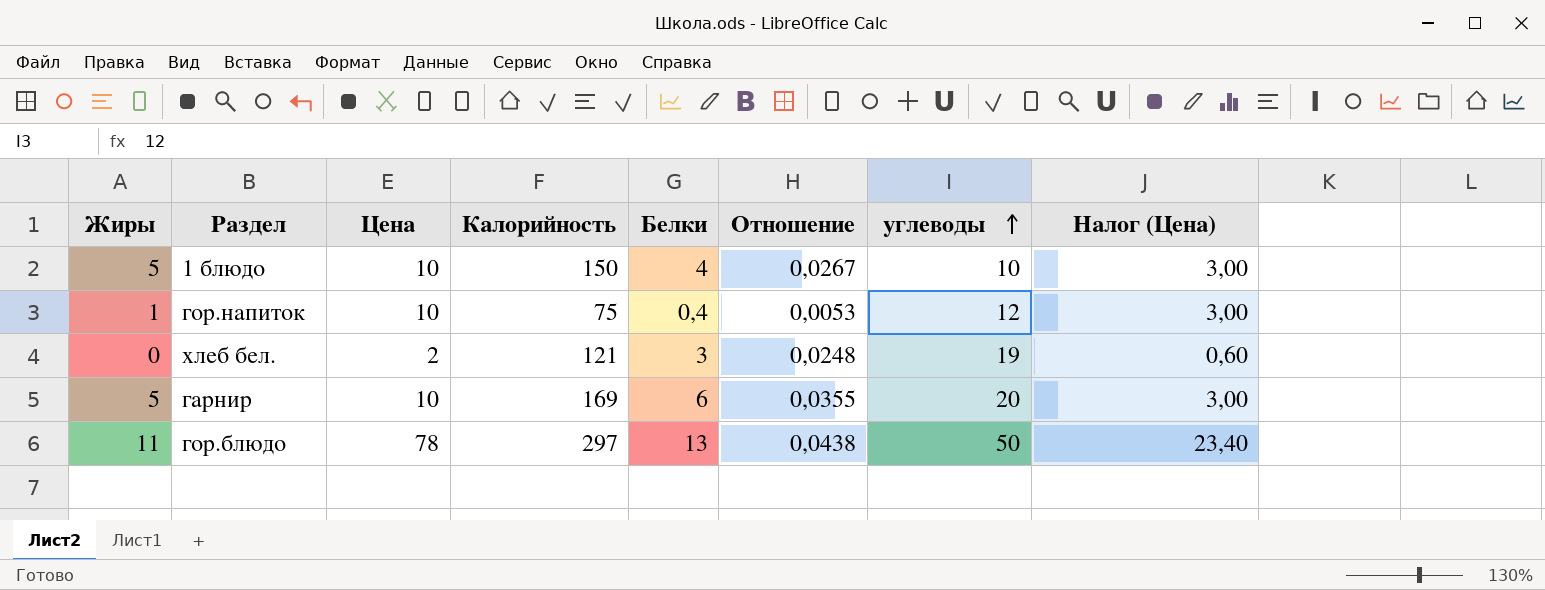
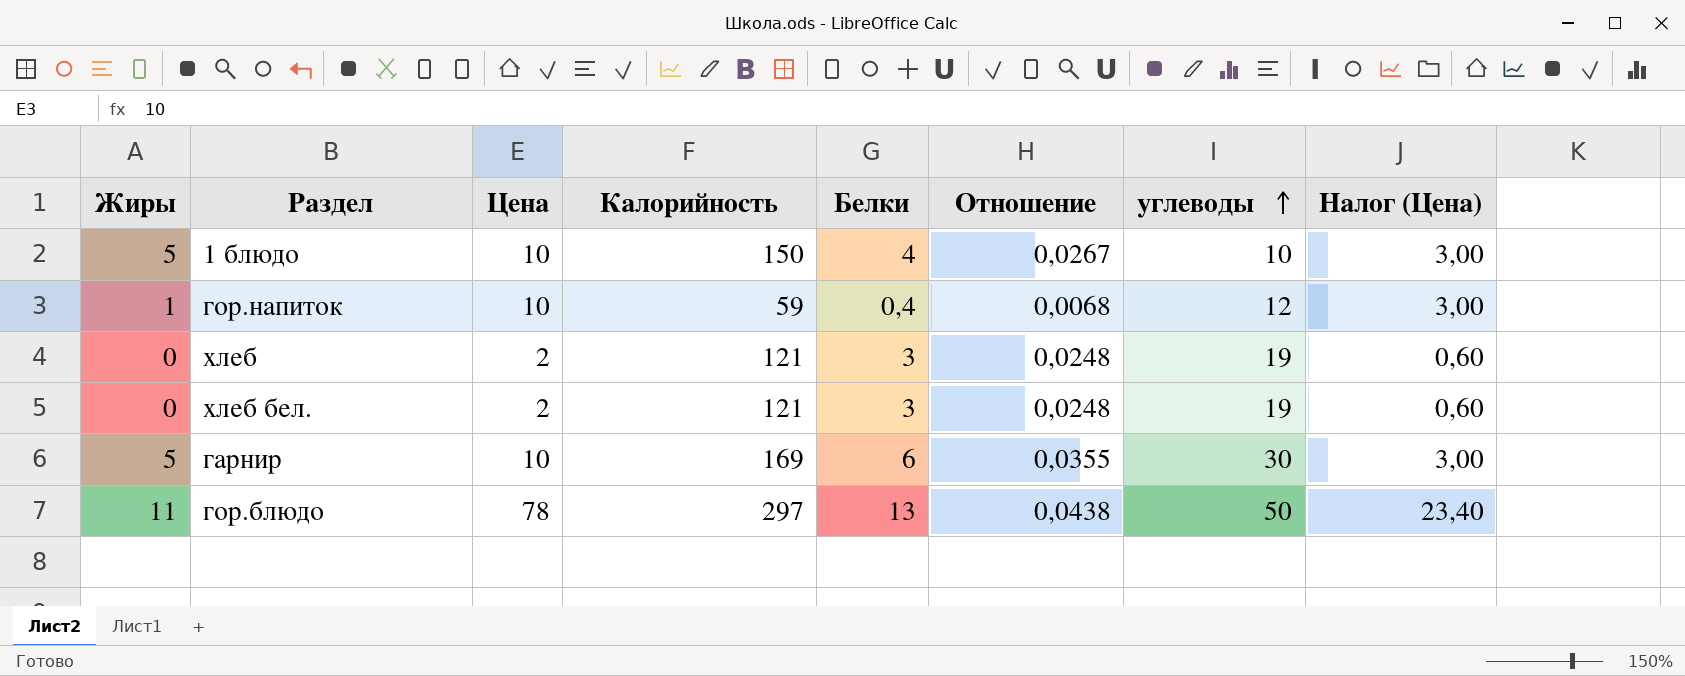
гор.напиток | Калорийность: 75 -> 59
гор.напиток | Отношение: 0,0053 -> 0,0068
row хлеб: none -> 0 | 2 | 121 | 3 | 0,0248 | 19 | 0,60
гарнир | углеводы: 20 -> 30

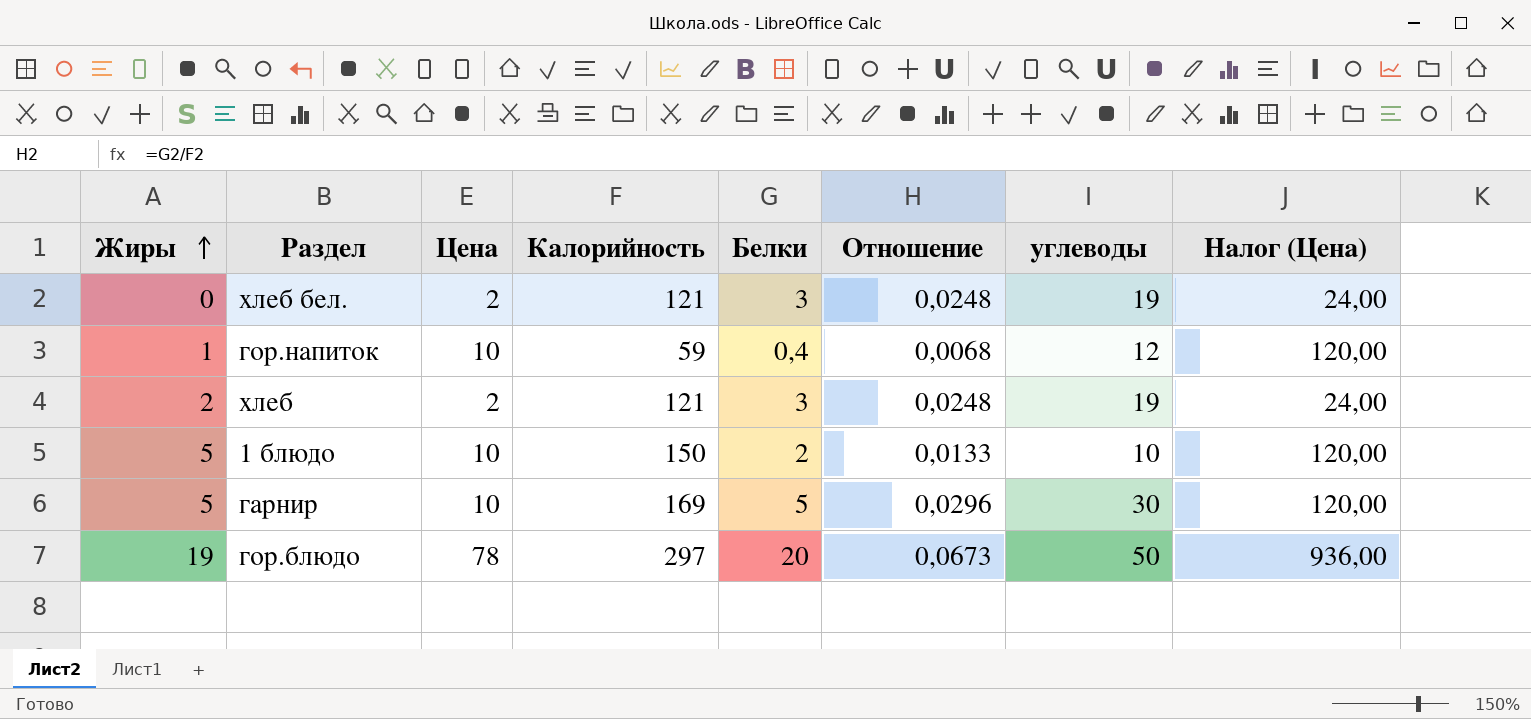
row order: углеводы ascending -> Жиры ascending
column Налог (Цена) | formula: [Цена] * 0,3 -> [Цена] * 12
хлеб | Жиры: 0 -> 2
1 блюдо | Белки: 4 -> 2
1 блюдо | Отношение: 0,0267 -> 0,0133
гарнир | Белки: 6 -> 5
гарнир | Отношение: 0,0355 -> 0,0296
гор.блюдо | Жиры: 11 -> 19
гор.блюдо | Белки: 13 -> 20
гор.блюдо | Отношение: 0,0438 -> 0,0673

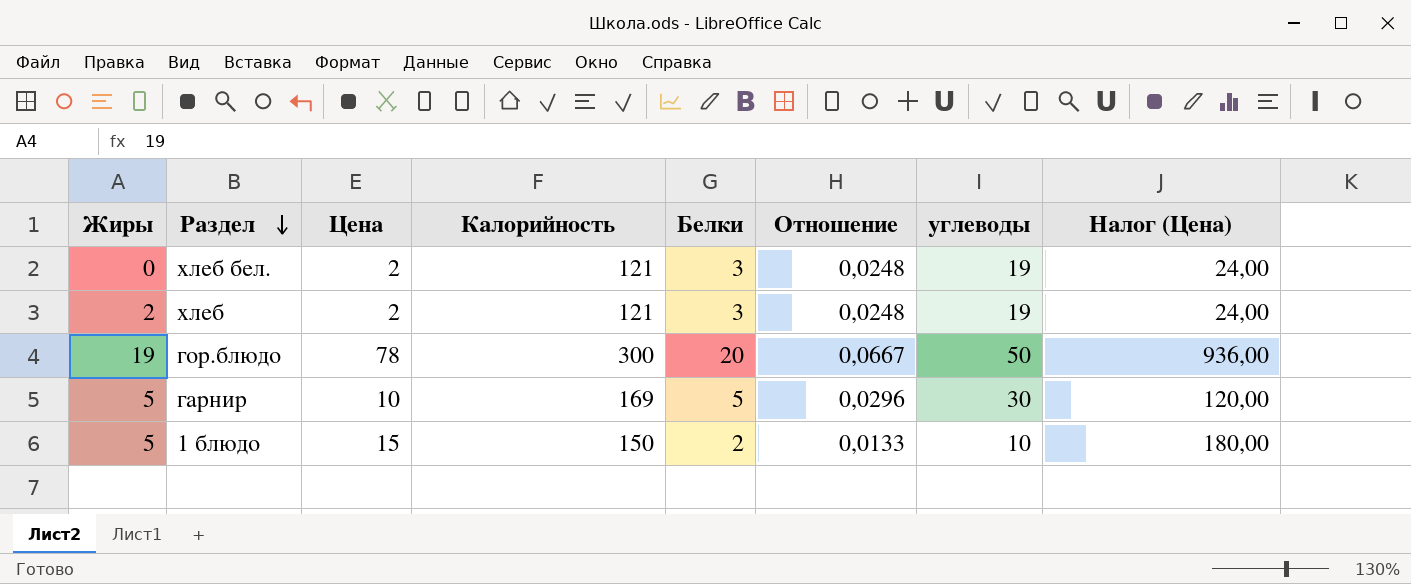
row order: Жиры ascending -> Раздел descending
row гор.напиток: 1 | 10 | 59 | 0,4 | 0,0068 | 12 | 120,00 -> none
гор.блюдо | Калорийность: 297 -> 300
гор.блюдо | Отношение: 0,0673 -> 0,0667
1 блюдо | Цена: 10 -> 15
1 блюдо | Налог (Цена): 120,00 -> 180,00

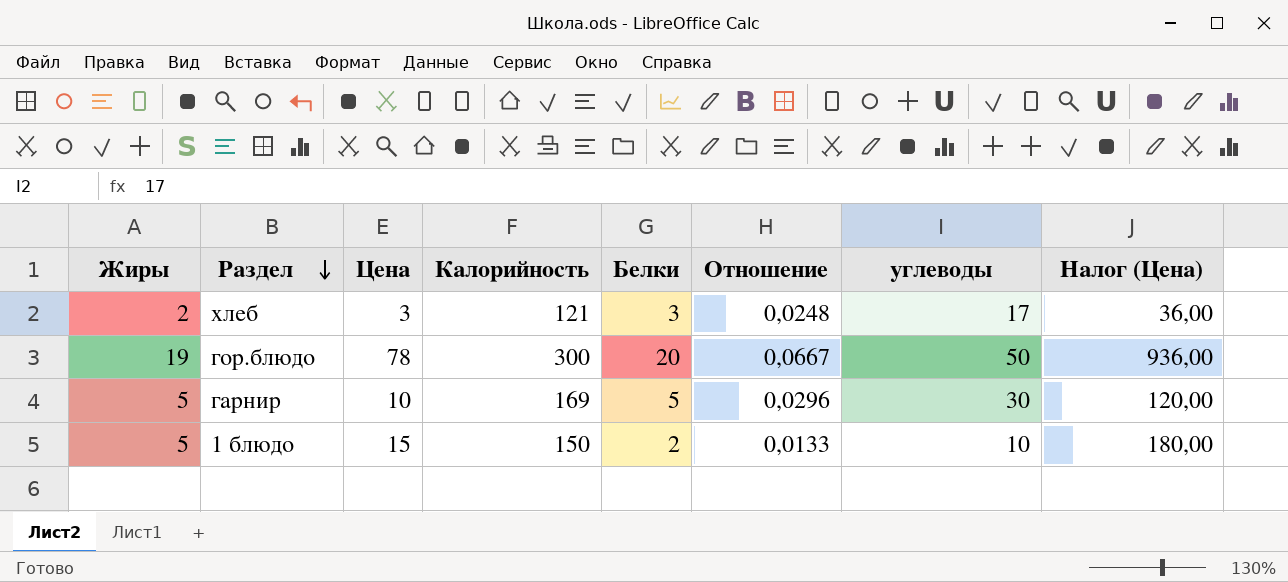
row хлеб бел.: 0 | 2 | 121 | 3 | 0,0248 | 19 | 24,00 -> none
хлеб | Цена: 2 -> 3
хлеб | углеводы: 19 -> 17
хлеб | Налог (Цена): 24,00 -> 36,00

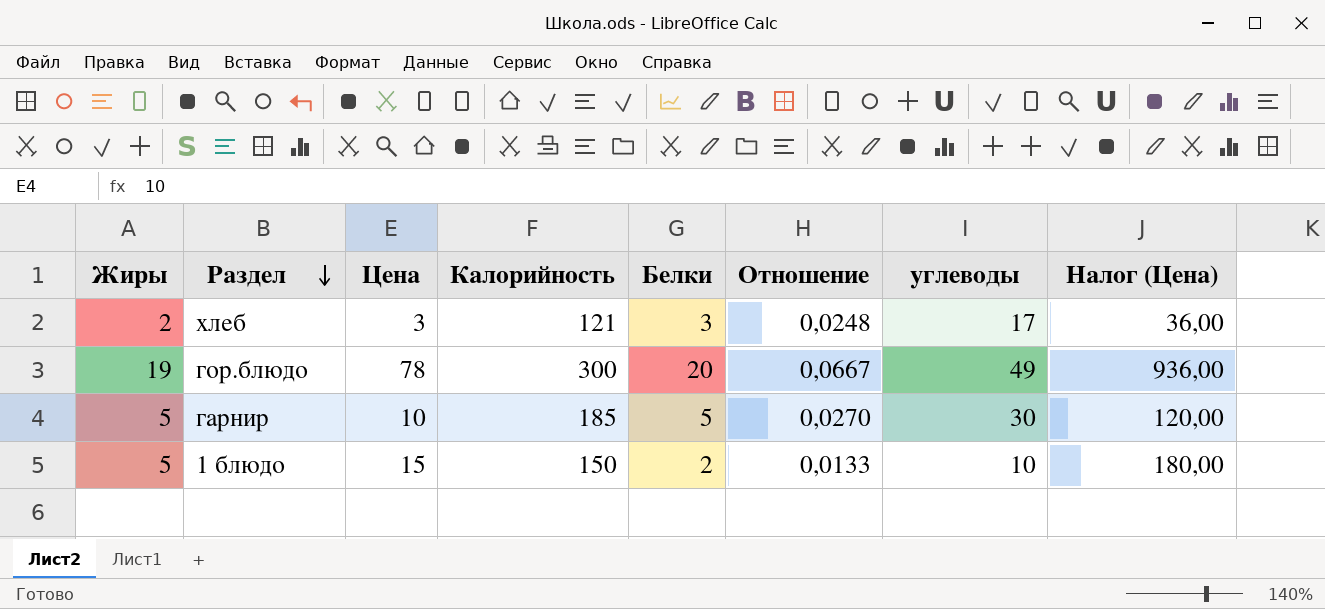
гор.блюдо | углеводы: 50 -> 49
гарнир | Калорийность: 169 -> 185
гарнир | Отношение: 0,0296 -> 0,0270

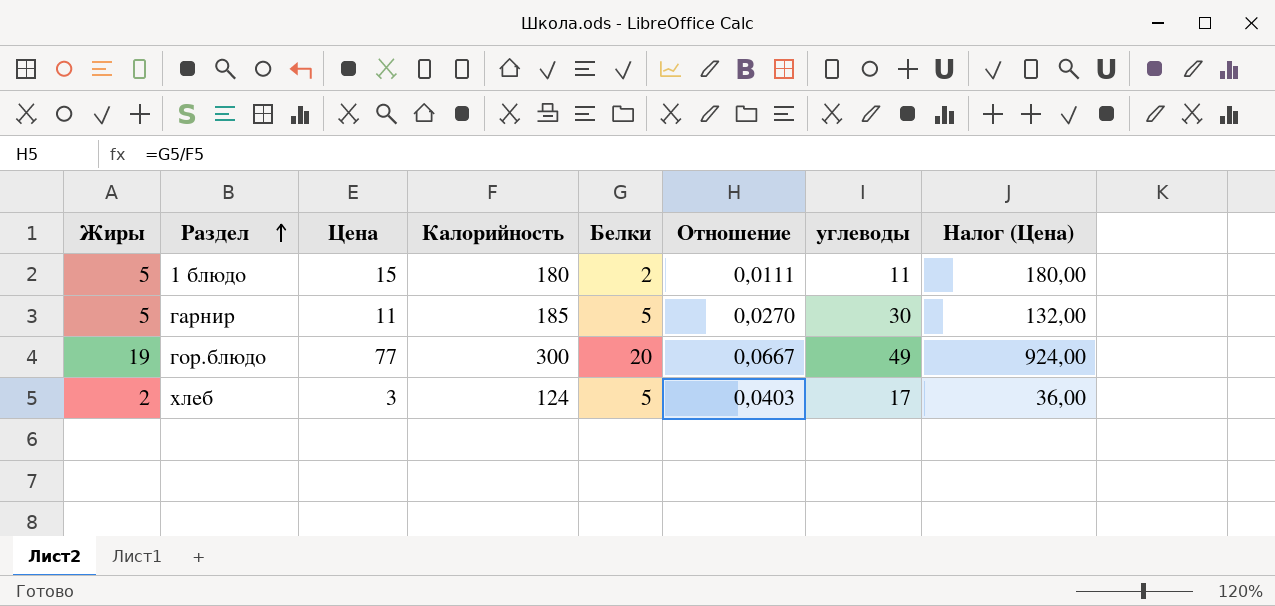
row order: Раздел descending -> Раздел ascending
1 блюдо | Калорийность: 150 -> 180
1 блюдо | Отношение: 0,0133 -> 0,0111
1 блюдо | углеводы: 10 -> 11
гарнир | Цена: 10 -> 11
гарнир | Налог (Цена): 120,00 -> 132,00
гор.блюдо | Цена: 78 -> 77
гор.блюдо | Налог (Цена): 936,00 -> 924,00
хлеб | Калорийность: 121 -> 124
хлеб | Белки: 3 -> 5
хлеб | Отношение: 0,0248 -> 0,0403

